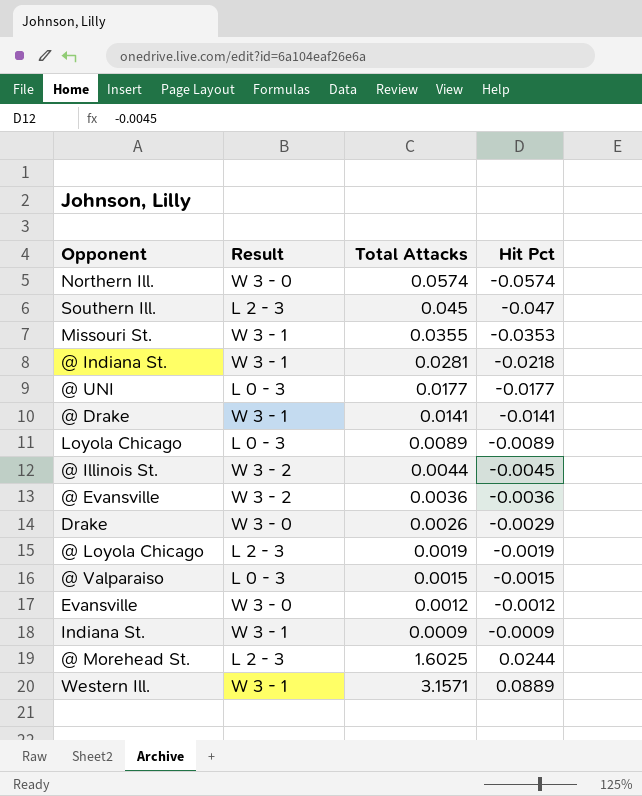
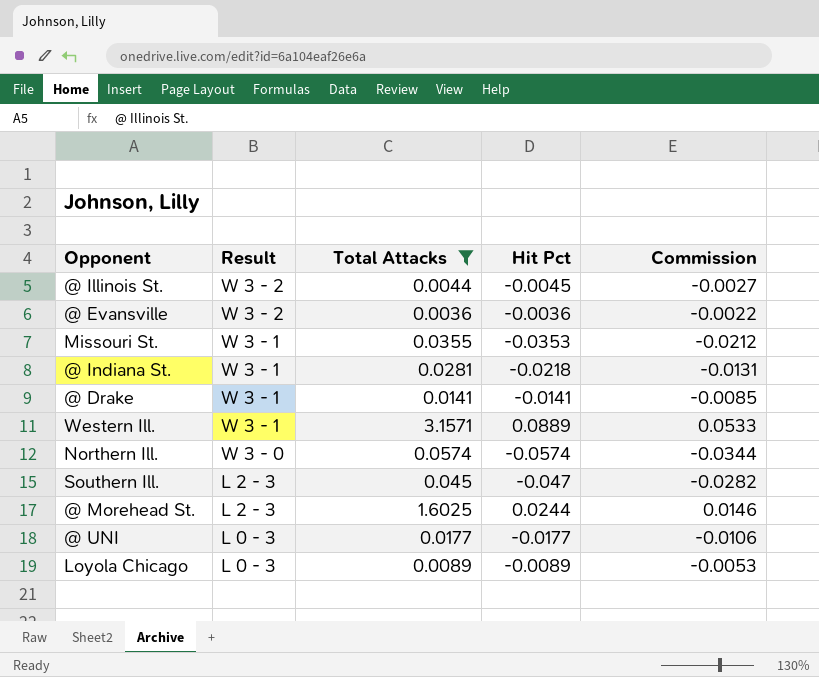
filter: none -> Total Attacks >= 0.0036
row order: Hit Pct ascending -> Result descending
column Commission | formula: none -> [Hit Pct] * 0.6

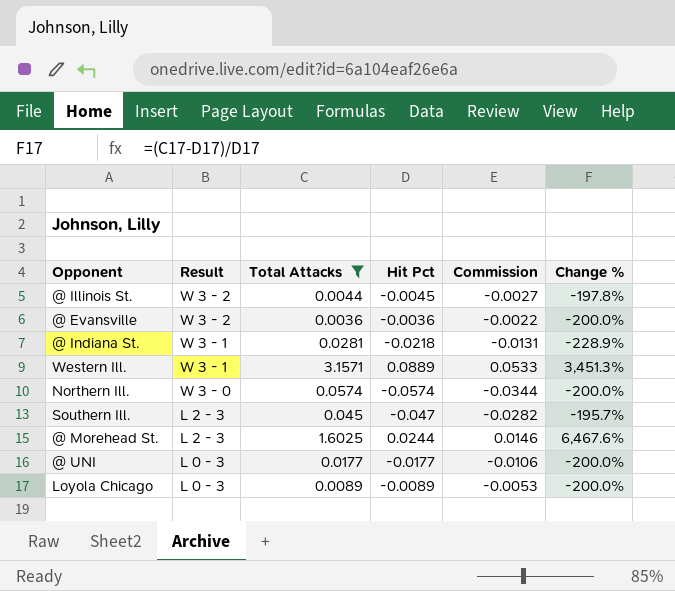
column Change % | formula: none -> ([Total Attacks] - [Hit Pct]) / [Hit Pct]
row Missouri St.: W 3 - 1 | 0.0355 | -0.0353 | -0.0212 -> none
row @ Drake: W 3 - 1 | 0.0141 | -0.0141 | -0.0085 -> none

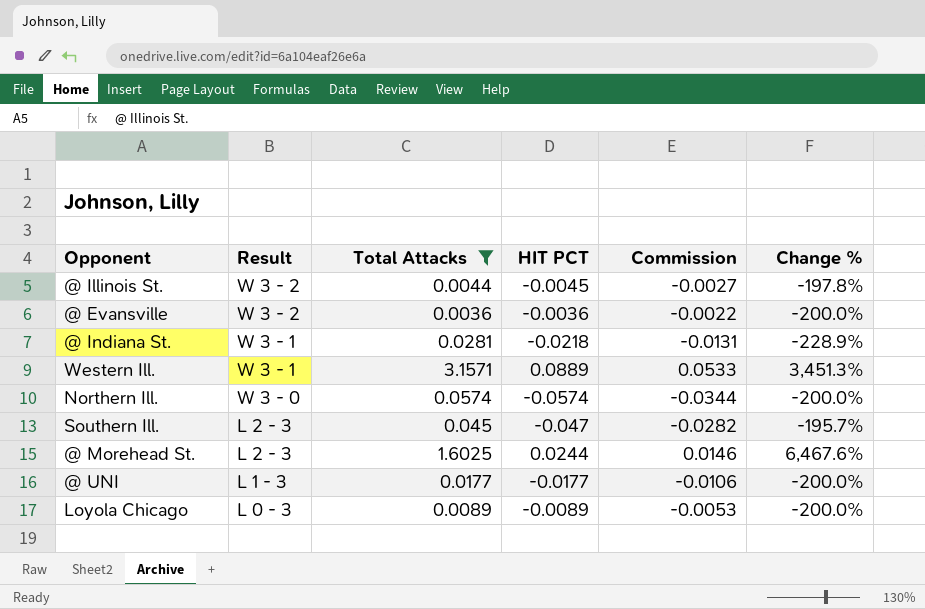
column name: Hit Pct -> HIT PCT
@ UNI | Result: L 0 - 3 -> L 1 - 3

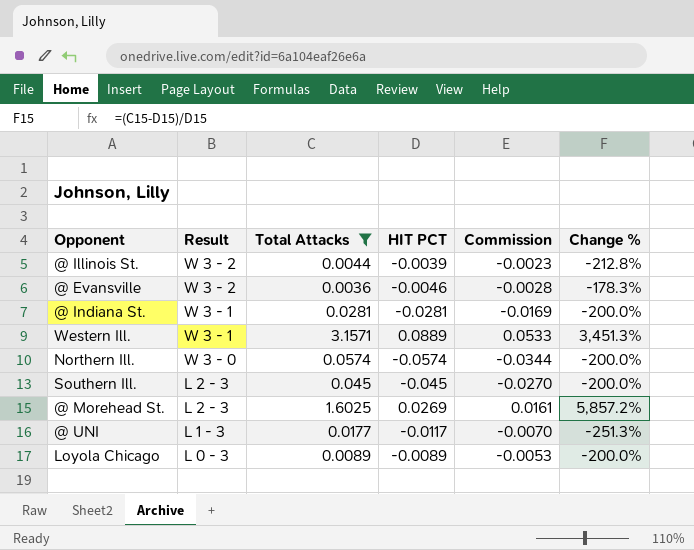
@ Illinois St. | HIT PCT: -0.0045 -> -0.0039
@ Illinois St. | Commission: -0.0027 -> -0.0023
@ Illinois St. | Change %: -197.8% -> -212.8%
@ Evansville | HIT PCT: -0.0036 -> -0.0046
@ Evansville | Commission: -0.0022 -> -0.0028
@ Evansville | Change %: -200.0% -> -178.3%
@ Indiana St. | HIT PCT: -0.0218 -> -0.0281
@ Indiana St. | Commission: -0.0131 -> -0.0169
@ Indiana St. | Change %: -228.9% -> -200.0%
Southern Ill. | HIT PCT: -0.047 -> -0.045
Southern Ill. | Commission: -0.0282 -> -0.0270
Southern Ill. | Change %: -195.7% -> -200.0%
@ Morehead St. | HIT PCT: 0.0244 -> 0.0269
@ Morehead St. | Commission: 0.0146 -> 0.0161
@ Morehead St. | Change %: 6,467.6% -> 5,857.2%
@ UNI | HIT PCT: -0.0177 -> -0.0117
@ UNI | Commission: -0.0106 -> -0.0070
@ UNI | Change %: -200.0% -> -251.3%

